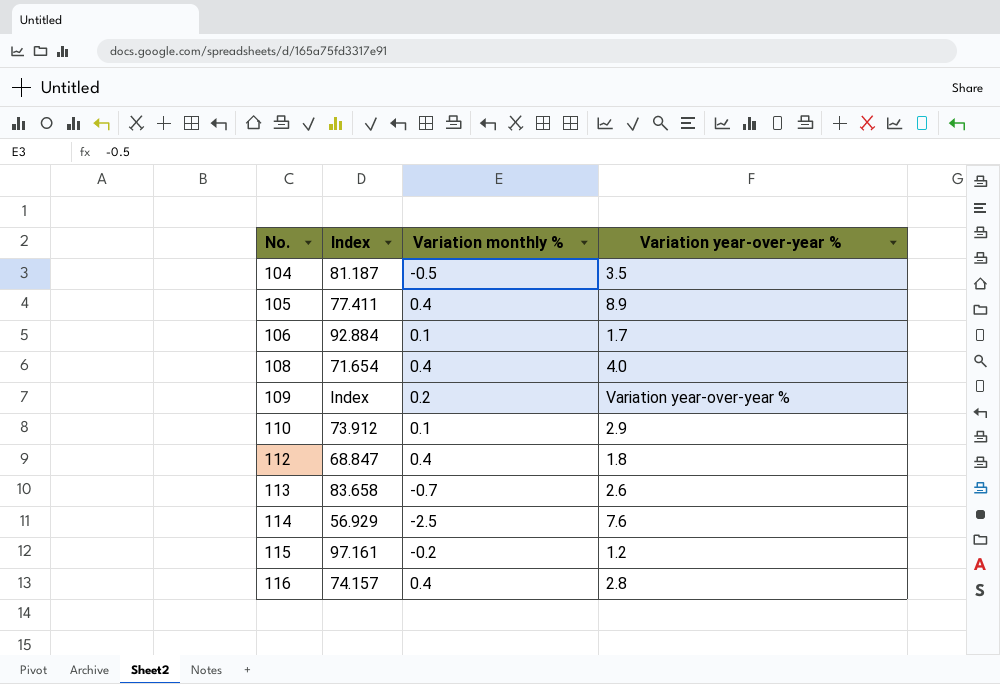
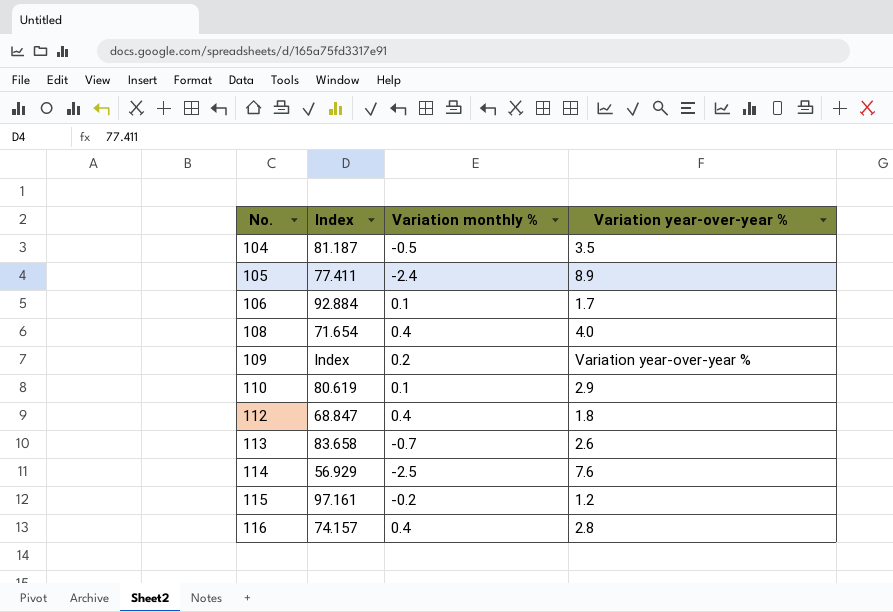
105 | Variation monthly %: 0.4 -> -2.4
110 | Index: 73.912 -> 80.619

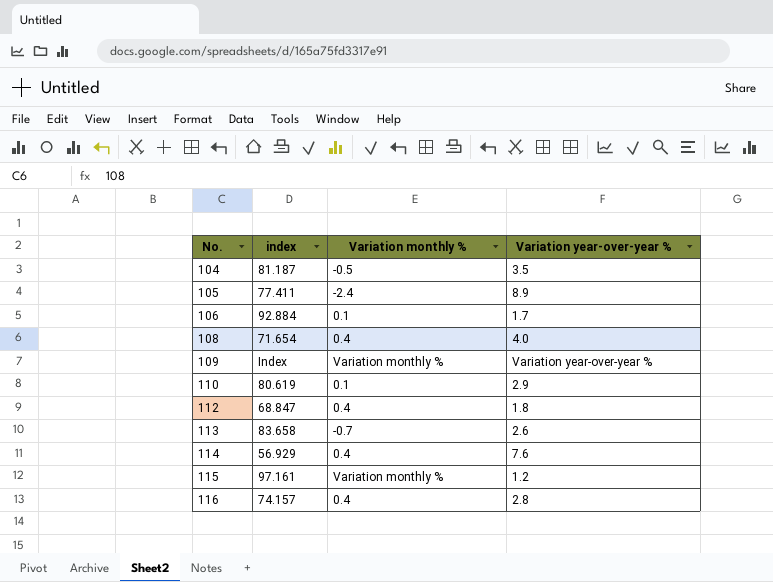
column name: Index -> index
109 | Variation monthly %: 0.2 -> Variation monthly %
114 | Variation monthly %: -2.5 -> 0.4
115 | Variation monthly %: -0.2 -> Variation monthly %

